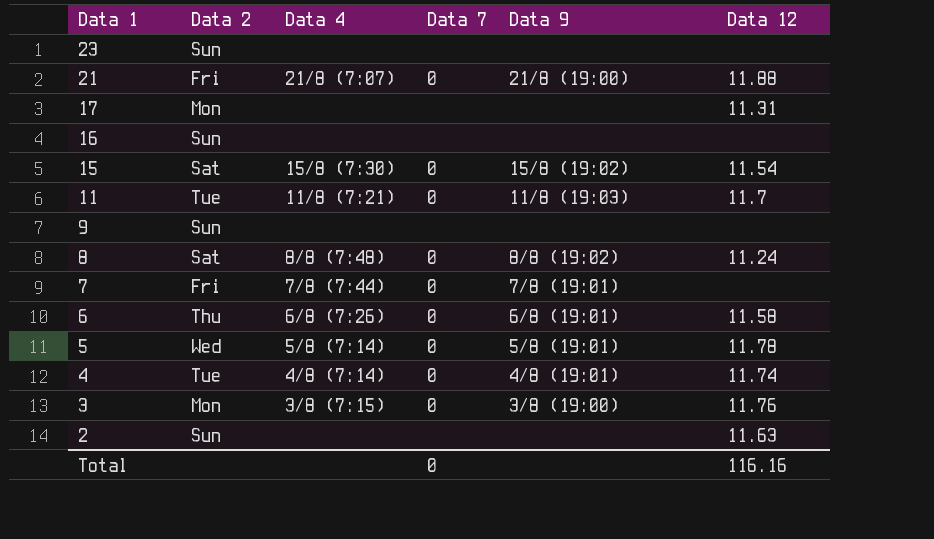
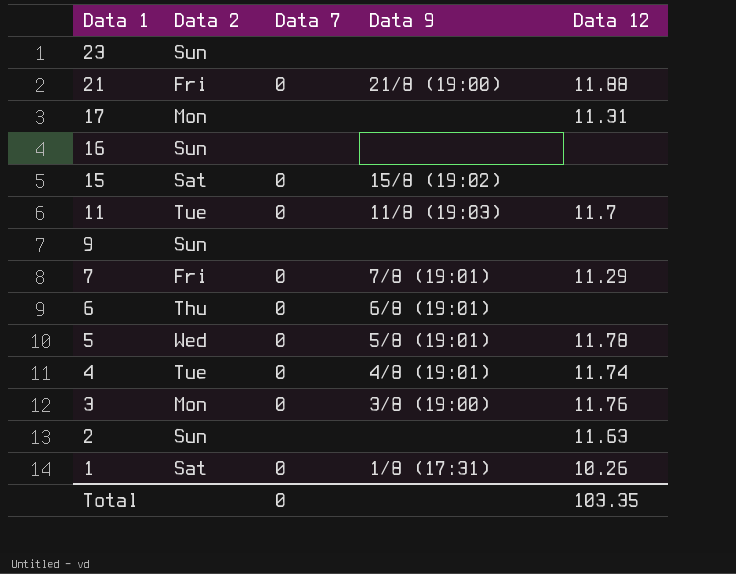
column Data 4 | position: 3 -> none
row 8: Sat | 8/8 (7:48) | 0 | 8/8 (19:02) | 11.24 -> none
15 | Data 12: 11.54 -> none
7 | Data 12: none -> 11.29
6 | Data 12: 11.58 -> none
row 1: none -> Sat | 0 | 1/8 (17:31) | 10.26
Total | Data 12: 116.16 -> 103.35

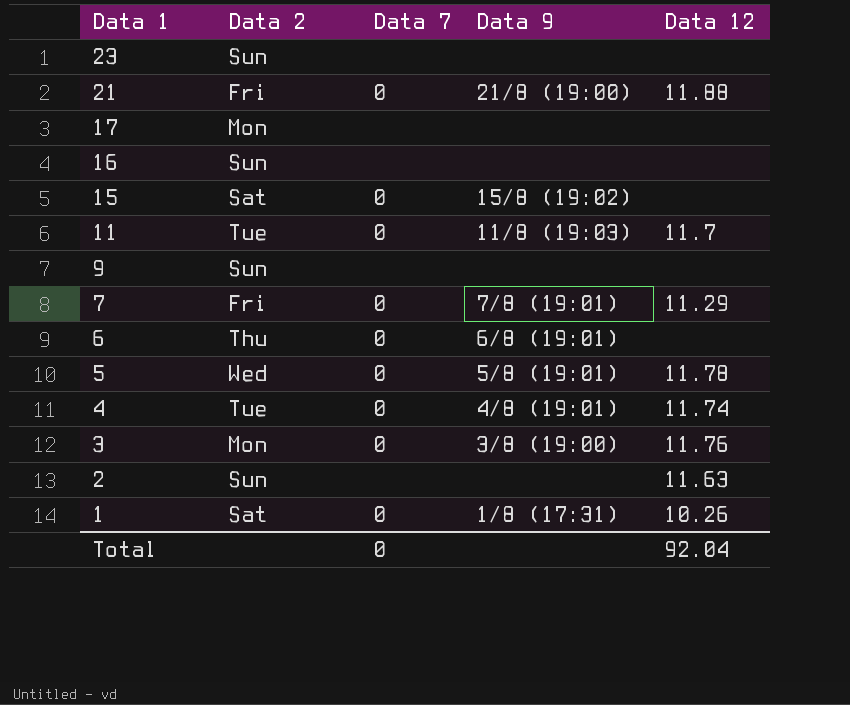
17 | Data 12: 11.31 -> none
Total | Data 12: 103.35 -> 92.04

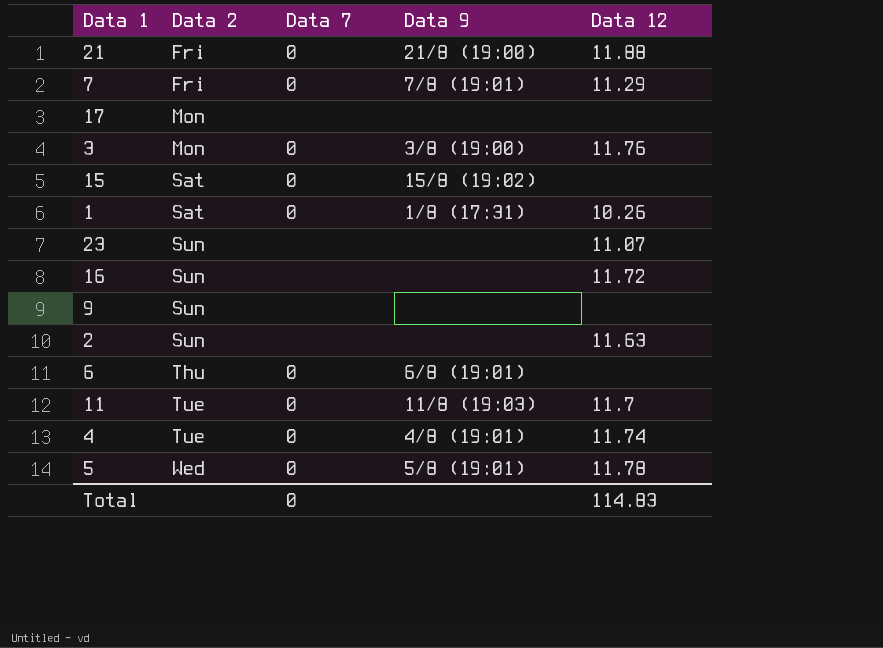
row order: Data 1 descending -> Data 2 ascending
23 | Data 12: none -> 11.07
16 | Data 12: none -> 11.72
Total | Data 12: 92.04 -> 114.83

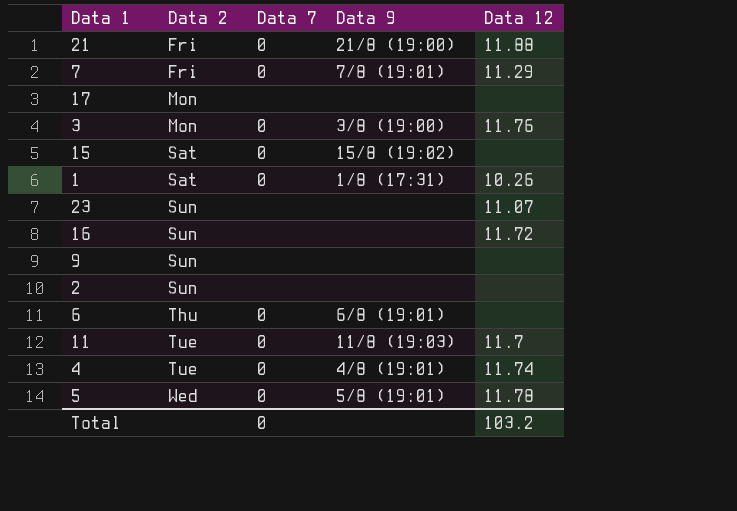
2 | Data 12: 11.63 -> none
Total | Data 12: 114.83 -> 103.2

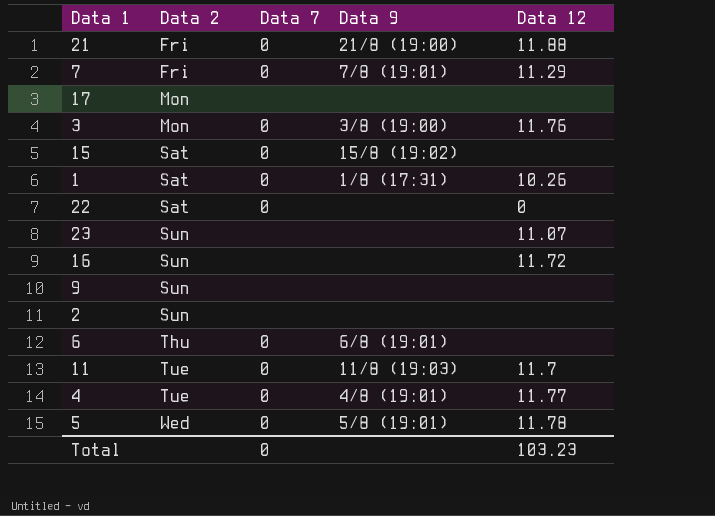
row 22: none -> Sat | 0 | none | 0
4 | Data 12: 11.74 -> 11.77
Total | Data 12: 103.2 -> 103.23

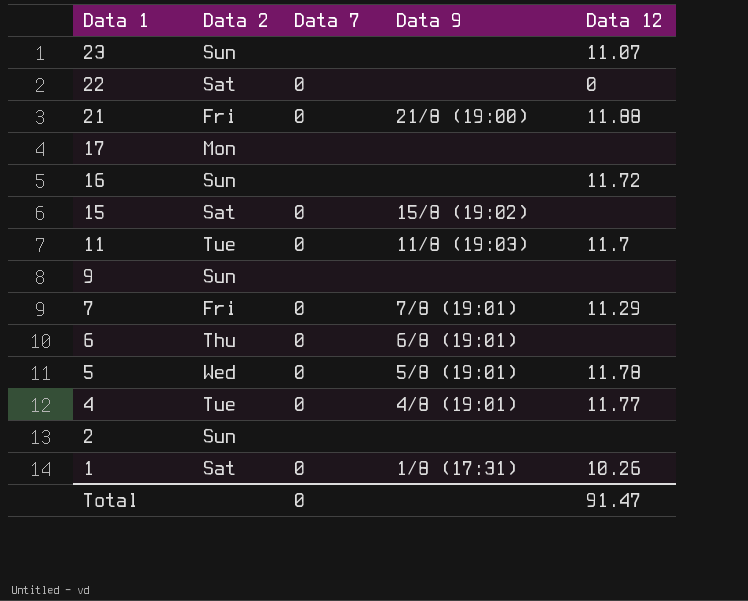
row order: Data 2 ascending -> Data 1 descending
row 3: Mon | 0 | 3/8 (19:00) | 11.76 -> none
Total | Data 12: 103.23 -> 91.47

